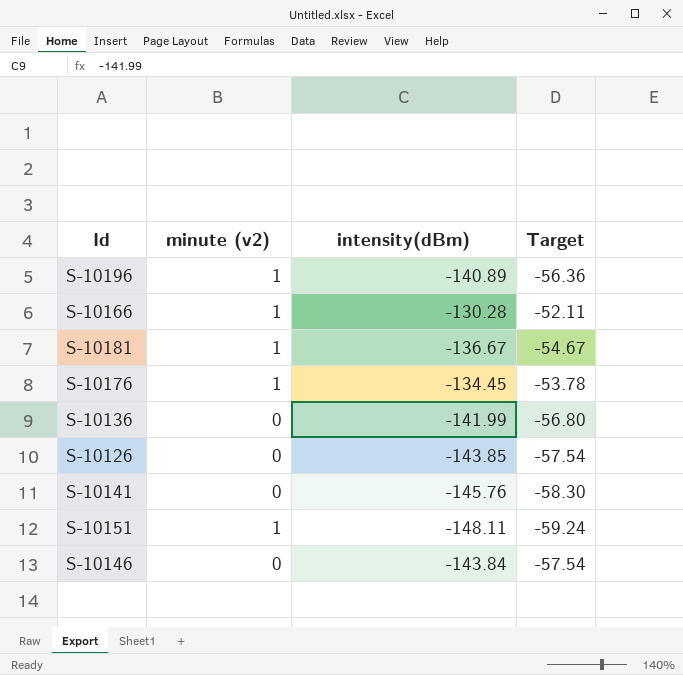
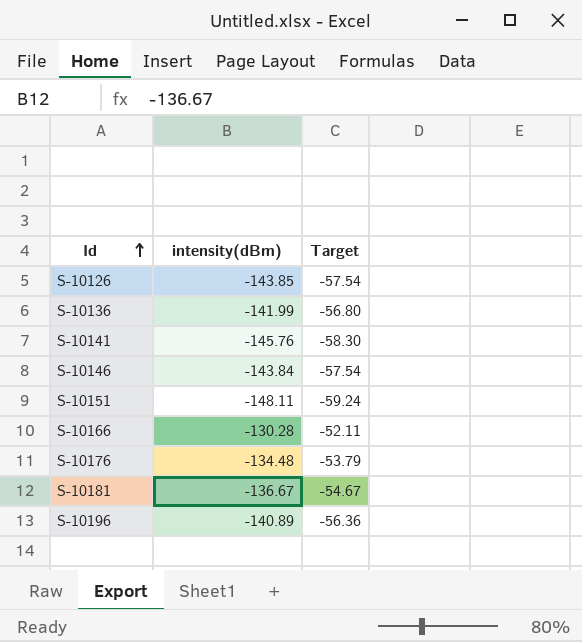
row order: none -> Id ascending
column minute (v2) | position: 2 -> none
S-10176 | intensity(dBm): -134.45 -> -134.48
S-10176 | Target: -53.78 -> -53.79

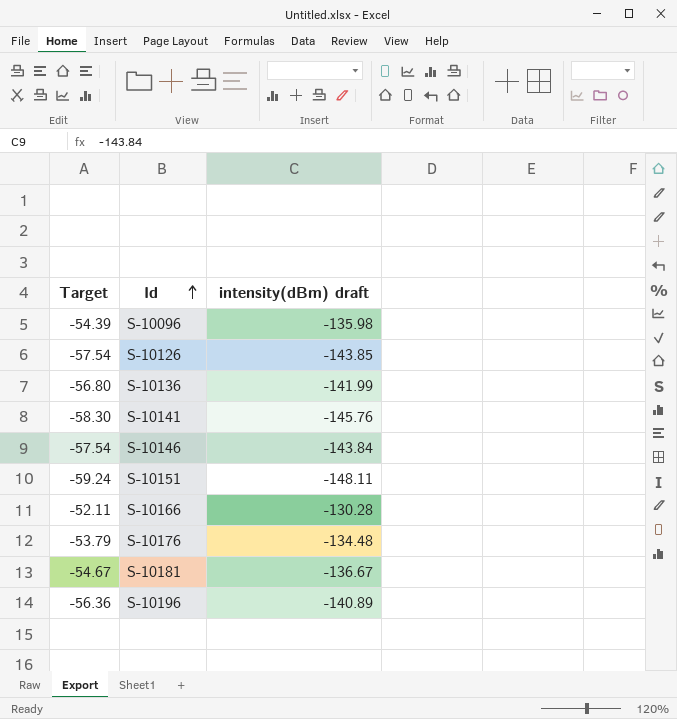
column Target | position: 3 -> 1
column name: intensity(dBm) -> intensity(dBm) draft
row S-10096: none -> -54.39 | -135.98

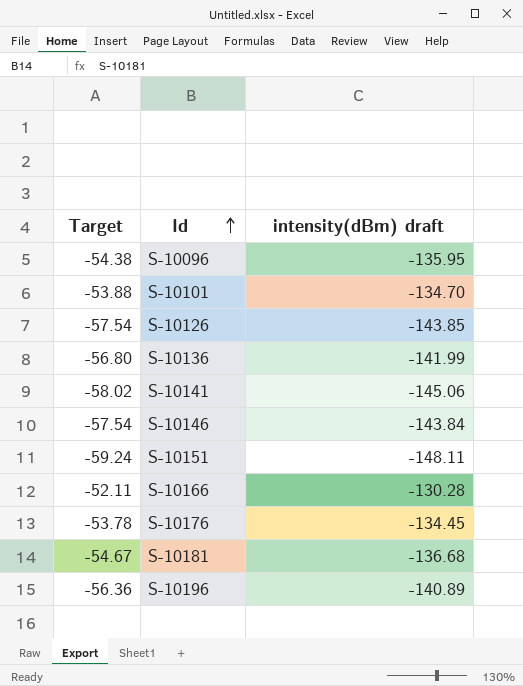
S-10096 | Target: -54.39 -> -54.38
S-10096 | intensity(dBm) draft: -135.98 -> -135.95
row S-10101: none -> -53.88 | -134.70
S-10141 | Target: -58.30 -> -58.02
S-10141 | intensity(dBm) draft: -145.76 -> -145.06
S-10176 | Target: -53.79 -> -53.78
S-10176 | intensity(dBm) draft: -134.48 -> -134.45
S-10181 | intensity(dBm) draft: -136.67 -> -136.68

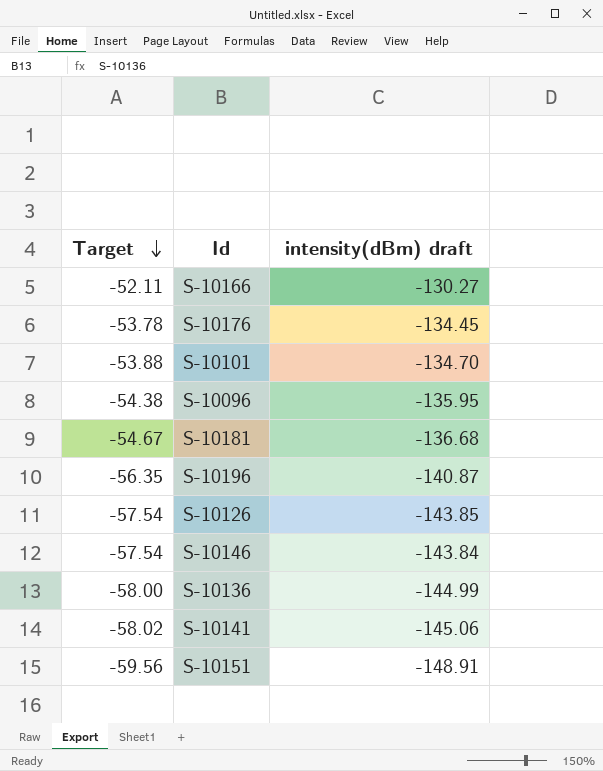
row order: Id ascending -> Target descending
S-10166 | intensity(dBm) draft: -130.28 -> -130.27
S-10196 | Target: -56.36 -> -56.35
S-10196 | intensity(dBm) draft: -140.89 -> -140.87
S-10136 | Target: -56.80 -> -58.00
S-10136 | intensity(dBm) draft: -141.99 -> -144.99
S-10151 | Target: -59.24 -> -59.56
S-10151 | intensity(dBm) draft: -148.11 -> -148.91

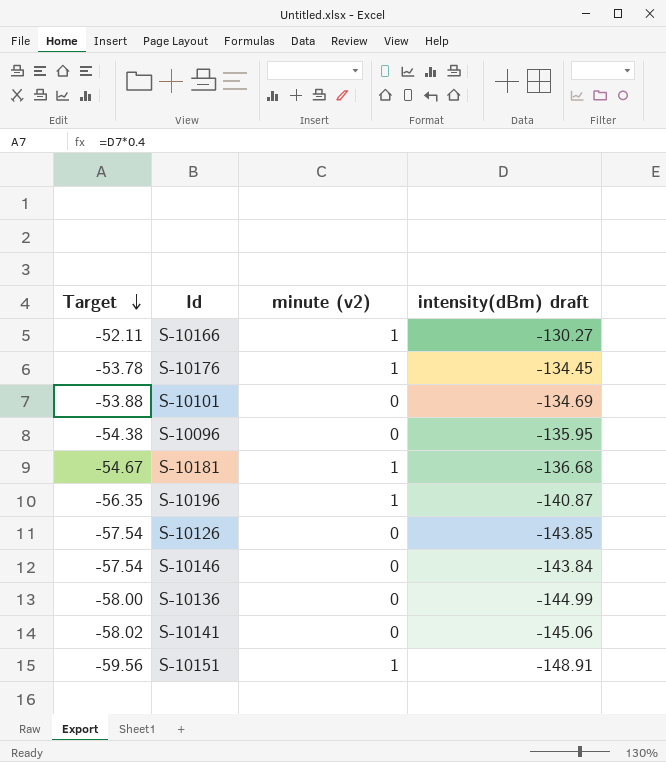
column minute (v2) | position: none -> 3
S-10101 | intensity(dBm) draft: -134.70 -> -134.69

